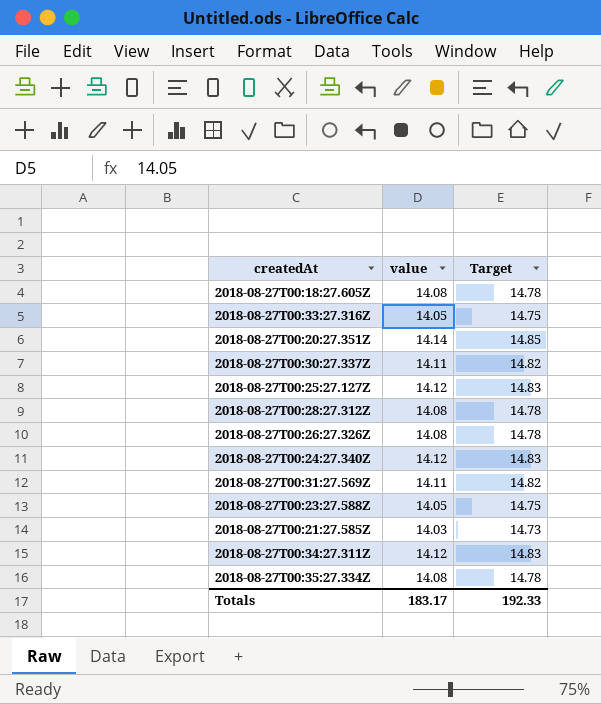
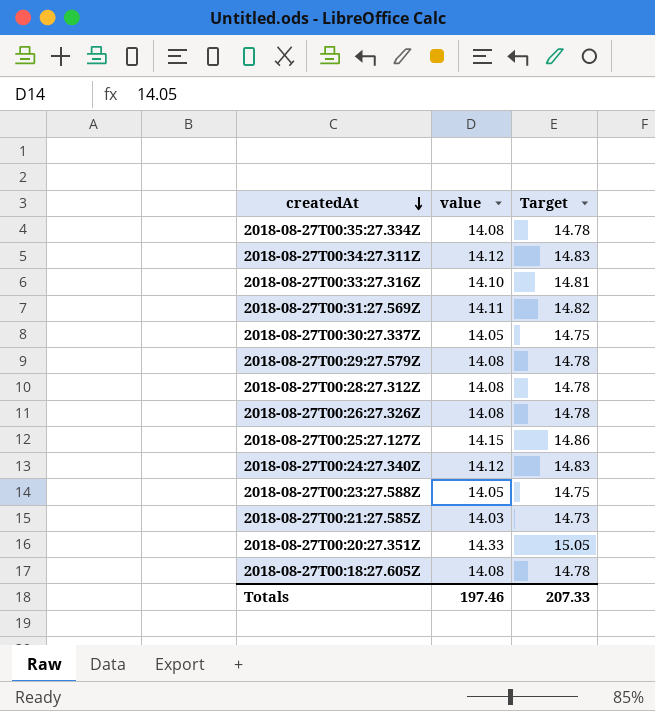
row order: none -> createdAt descending
2018-08-27T00:33:27.316Z | value: 14.05 -> 14.10
2018-08-27T00:33:27.316Z | Target: 14.75 -> 14.81
2018-08-27T00:30:27.337Z | value: 14.11 -> 14.05
2018-08-27T00:30:27.337Z | Target: 14.82 -> 14.75
row 2018-08-27T00:29:27.579Z: none -> 14.08 | 14.78
2018-08-27T00:25:27.127Z | value: 14.12 -> 14.15
2018-08-27T00:25:27.127Z | Target: 14.83 -> 14.86
2018-08-27T00:20:27.351Z | value: 14.14 -> 14.33
2018-08-27T00:20:27.351Z | Target: 14.85 -> 15.05
Totals | value: 183.17 -> 197.46
Totals | Target: 192.33 -> 207.33

